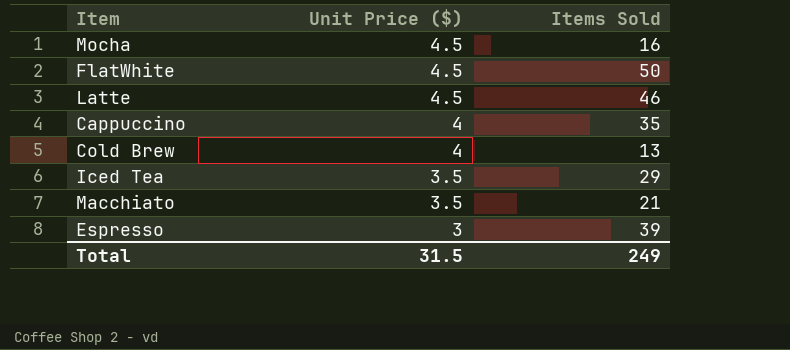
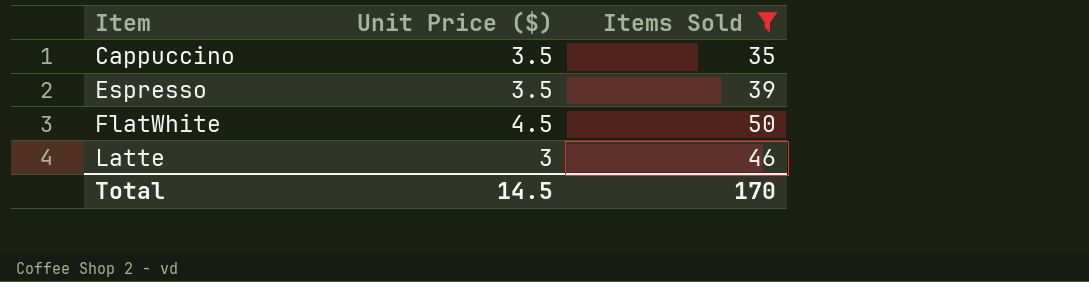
filter: none -> Items Sold >= 35
row order: Unit Price ($) descending -> Item ascending
Cappuccino | Unit Price ($): 4 -> 3.5
Espresso | Unit Price ($): 3 -> 3.5
Latte | Unit Price ($): 4.5 -> 3
Total | Unit Price ($): 31.5 -> 14.5
Total | Items Sold: 249 -> 170

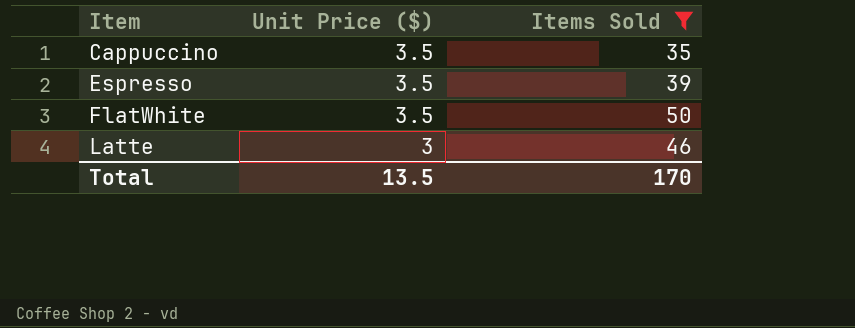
FlatWhite | Unit Price ($): 4.5 -> 3.5
Total | Unit Price ($): 14.5 -> 13.5

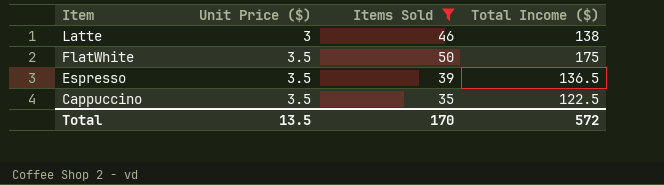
row order: Item ascending -> Item descending
column Total Income ($) | formula: none -> [Unit Price ($)] * [Items Sold]

